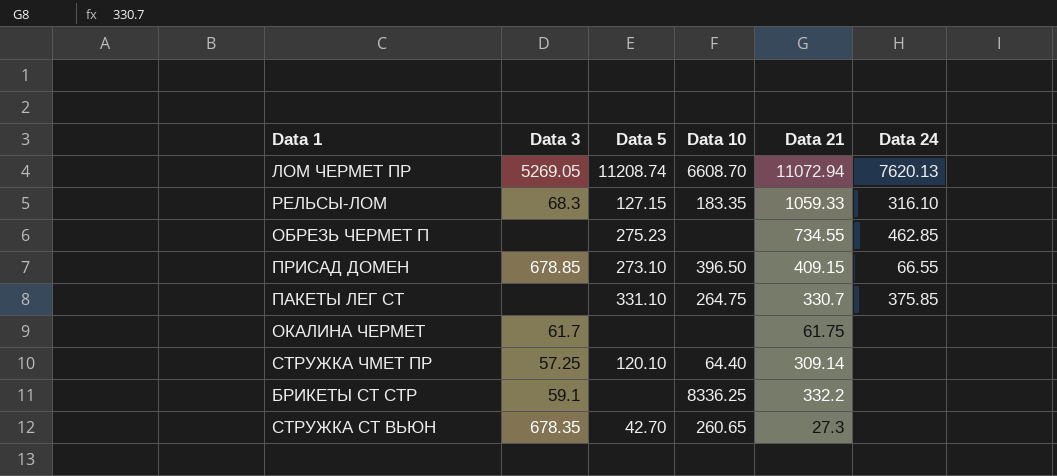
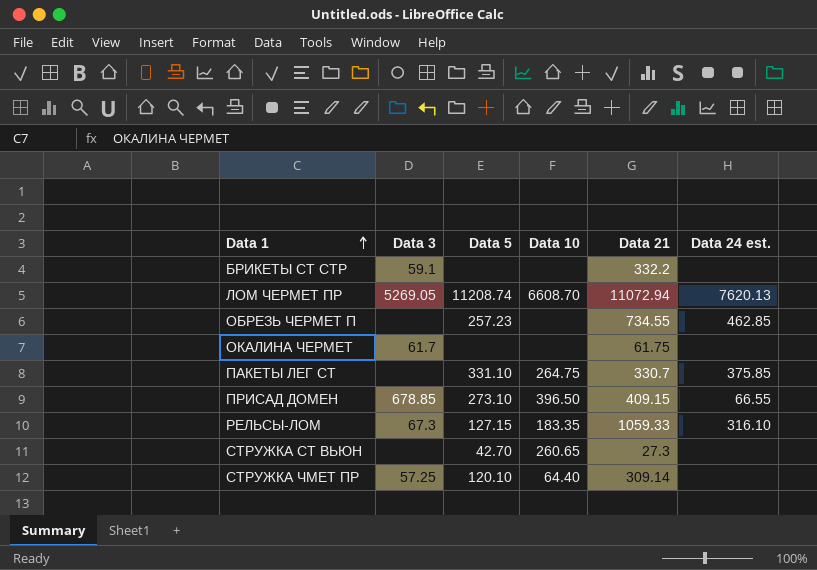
row order: none -> Data 1 ascending
column name: Data 24 -> Data 24 est.
БРИКЕТЫ СТ СТР | Data 10: 8336.25 -> none
ОБРЕЗЬ ЧЕРМЕТ П | Data 5: 275.23 -> 257.23
РЕЛЬСЫ-ЛОМ | Data 3: 68.3 -> 67.3
СТРУЖКА СТ ВЬЮН | Data 3: 678.35 -> none

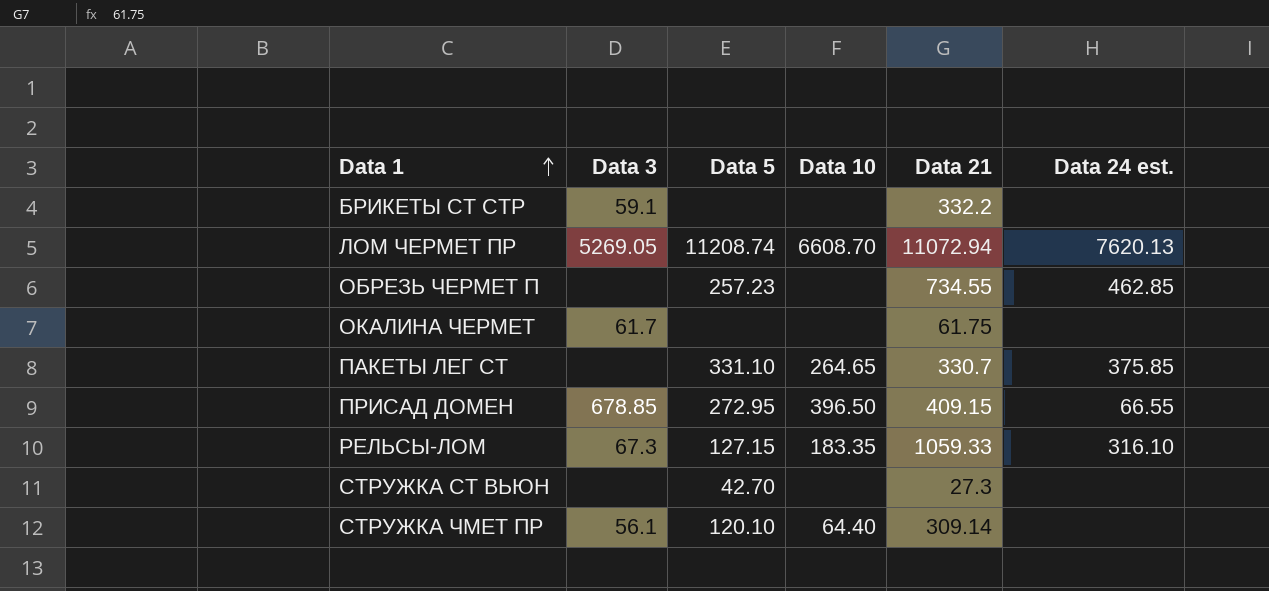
ПАКЕТЫ ЛЕГ СТ | Data 10: 264.75 -> 264.65
ПРИСАД ДОМЕН | Data 5: 273.10 -> 272.95
СТРУЖКА СТ ВЬЮН | Data 10: 260.65 -> none
СТРУЖКА ЧМЕТ ПР | Data 3: 57.25 -> 56.1

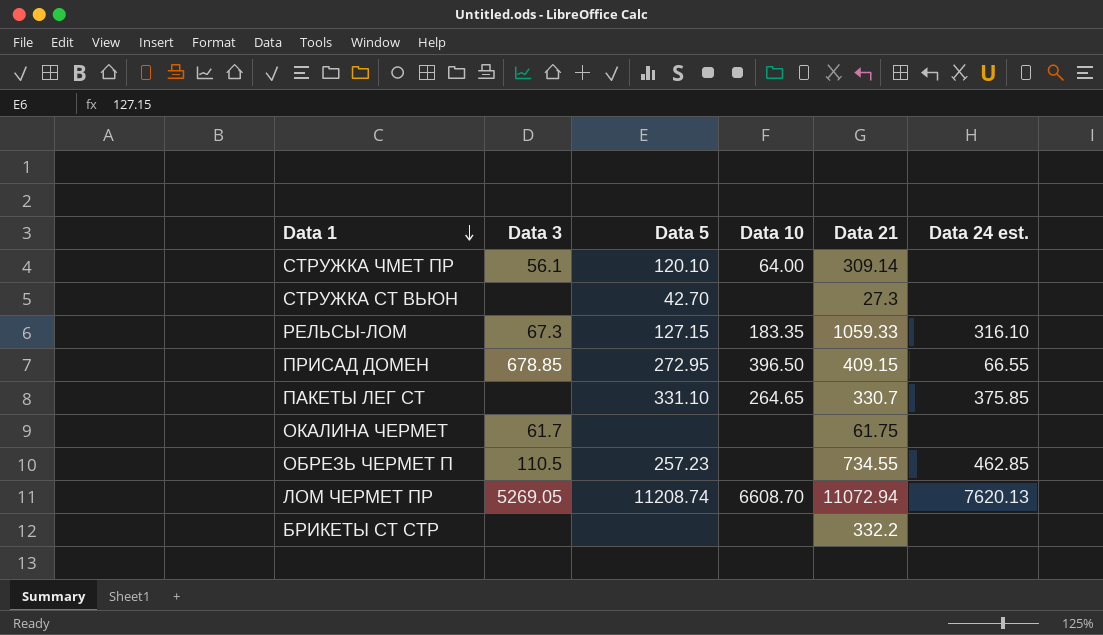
row order: Data 1 ascending -> Data 1 descending
СТРУЖКА ЧМЕТ ПР | Data 10: 64.40 -> 64.00
ОБРЕЗЬ ЧЕРМЕТ П | Data 3: none -> 110.5
БРИКЕТЫ СТ СТР | Data 3: 59.1 -> none

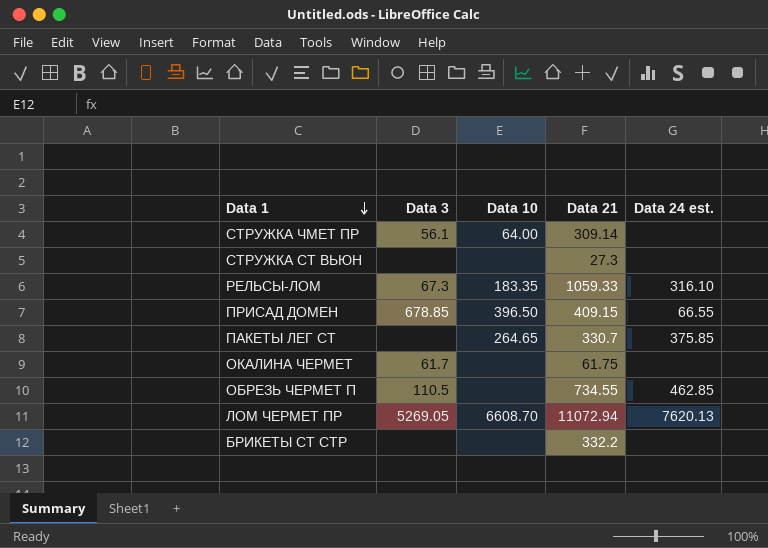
column Data 5 | position: 3 -> none

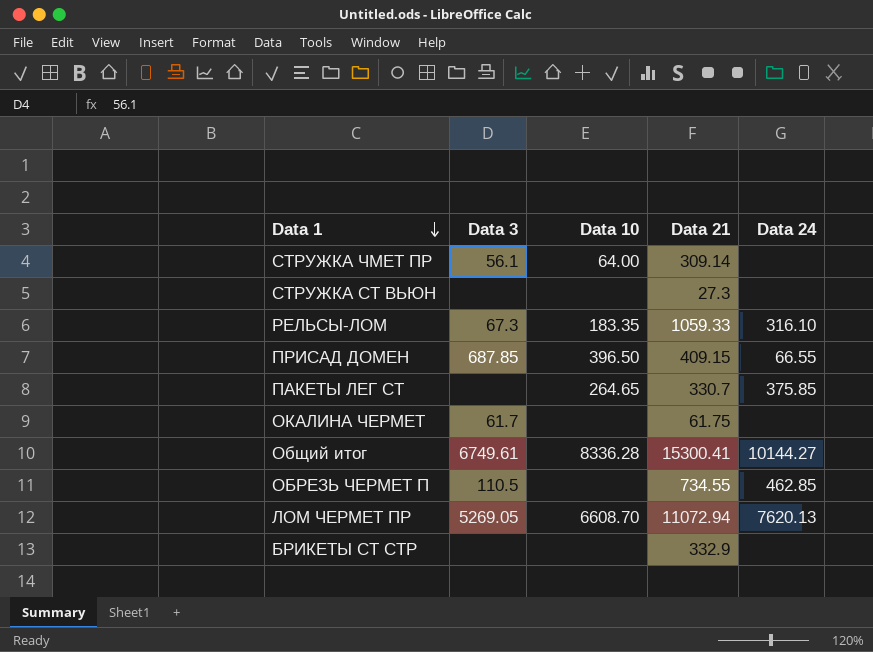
column name: Data 24 est. -> Data 24
ПРИСАД ДОМЕН | Data 3: 678.85 -> 687.85
row Общий итог: none -> 6749.61 | 8336.28 | 15300.41 | 10144.27
БРИКЕТЫ СТ СТР | Data 21: 332.2 -> 332.9

